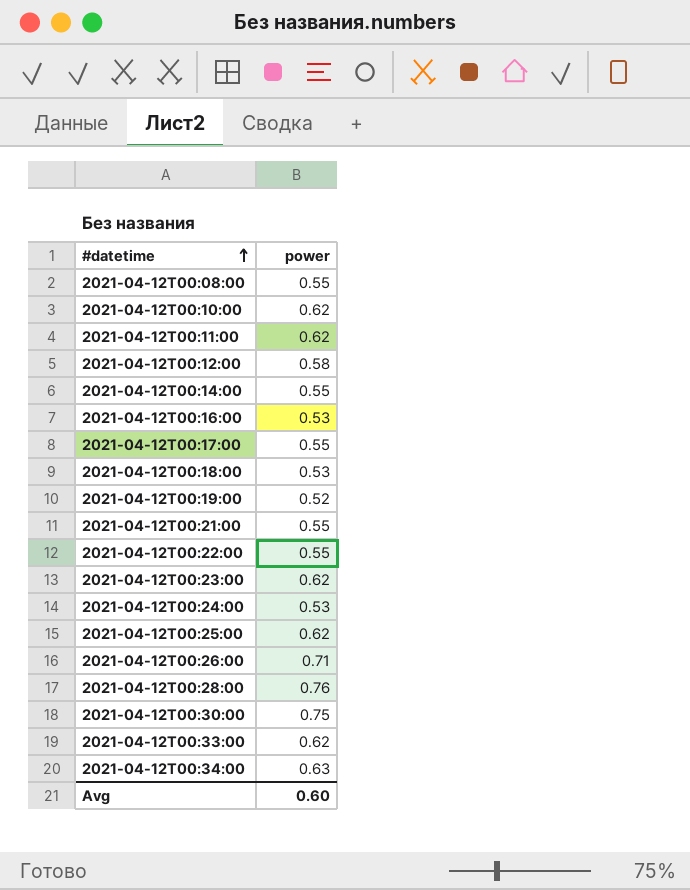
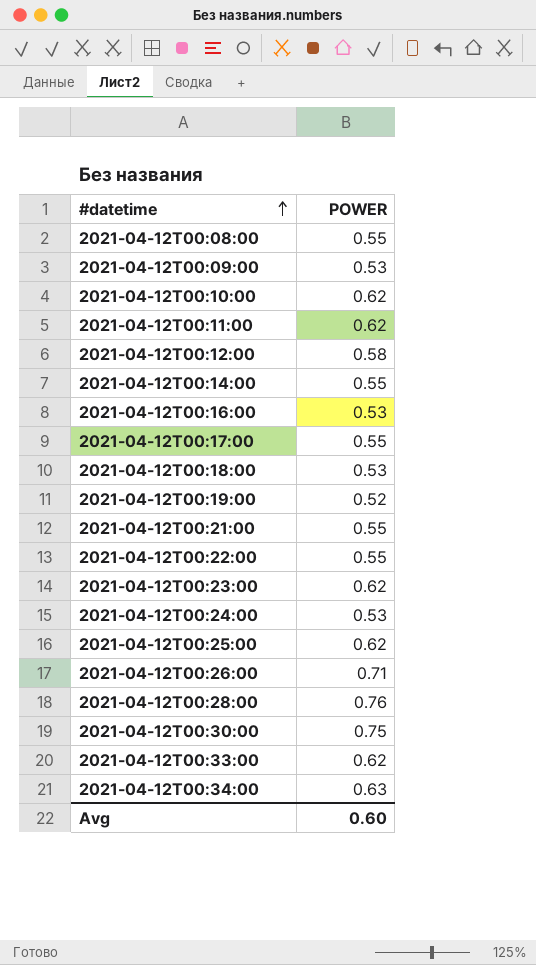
column name: power -> POWER
row 2021-04-12T00:09:00: none -> 0.53

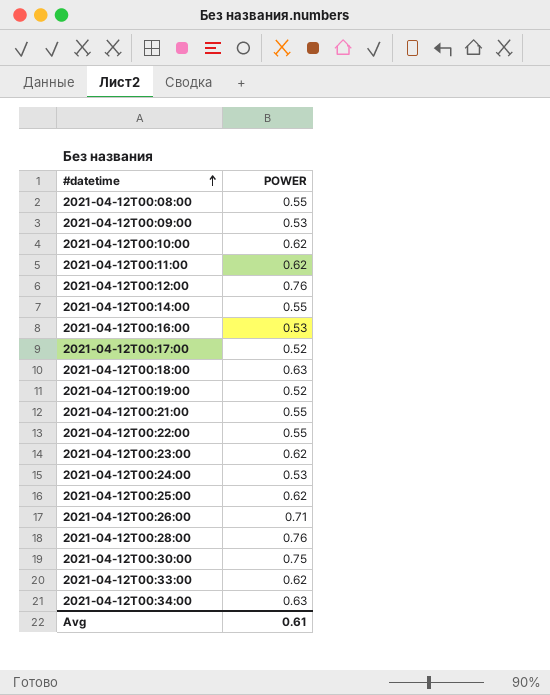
2021-04-12T00:12:00 | POWER: 0.58 -> 0.76
2021-04-12T00:17:00 | POWER: 0.55 -> 0.52
2021-04-12T00:18:00 | POWER: 0.53 -> 0.63
Avg | POWER: 0.60 -> 0.61

